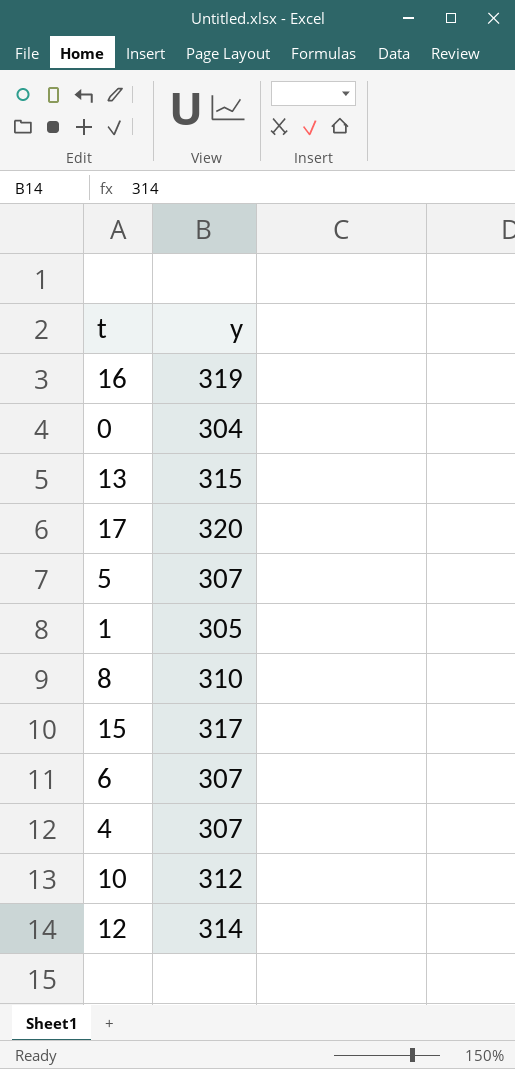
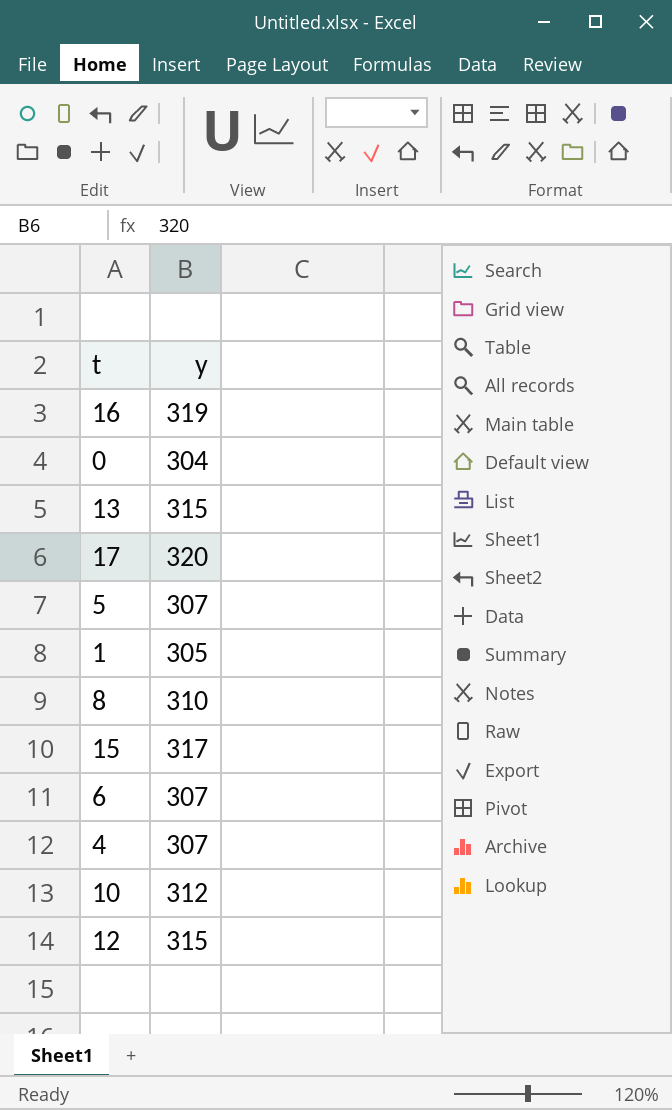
12 | y: 314 -> 315

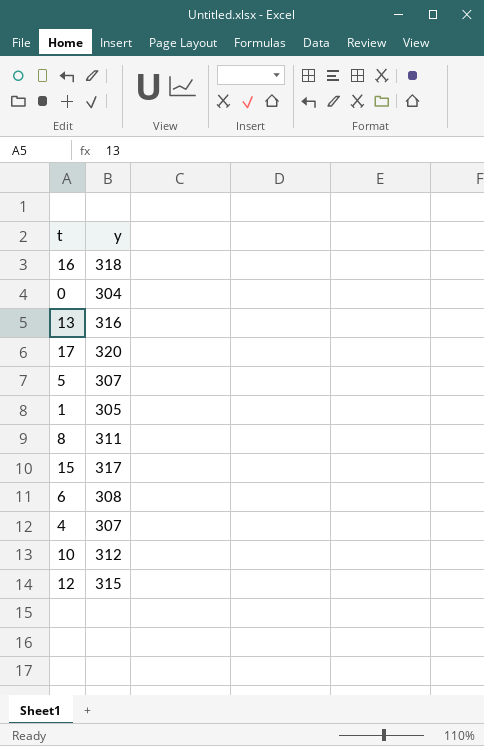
16 | y: 319 -> 318
13 | y: 315 -> 316
8 | y: 310 -> 311
6 | y: 307 -> 308

